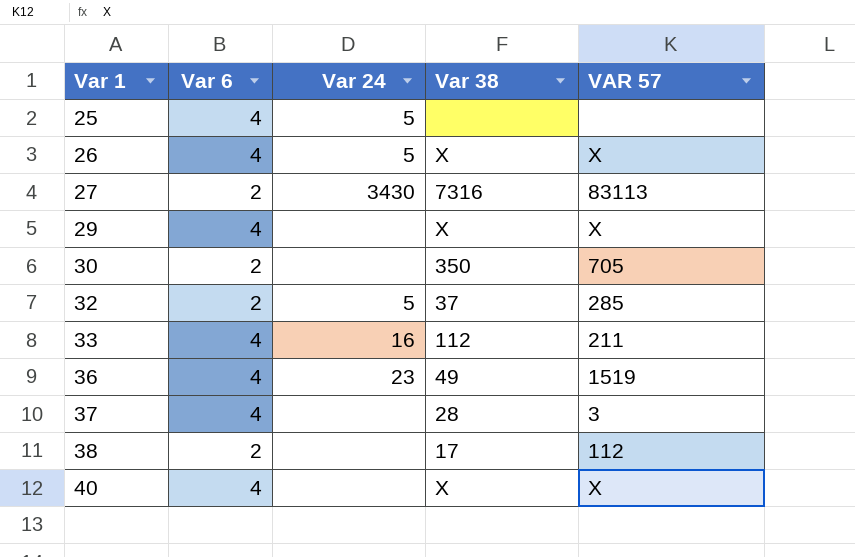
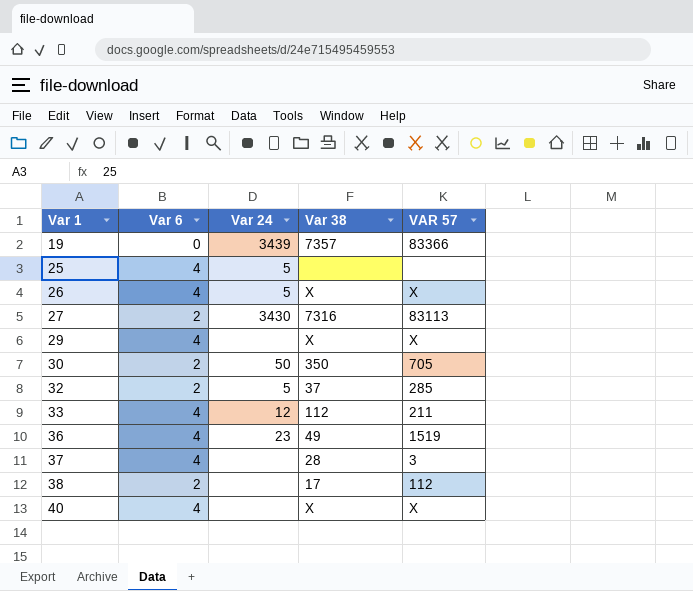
row 19: none -> 0 | 3439 | 7357 | 83366
30 | Var 24: none -> 50
33 | Var 24: 16 -> 12

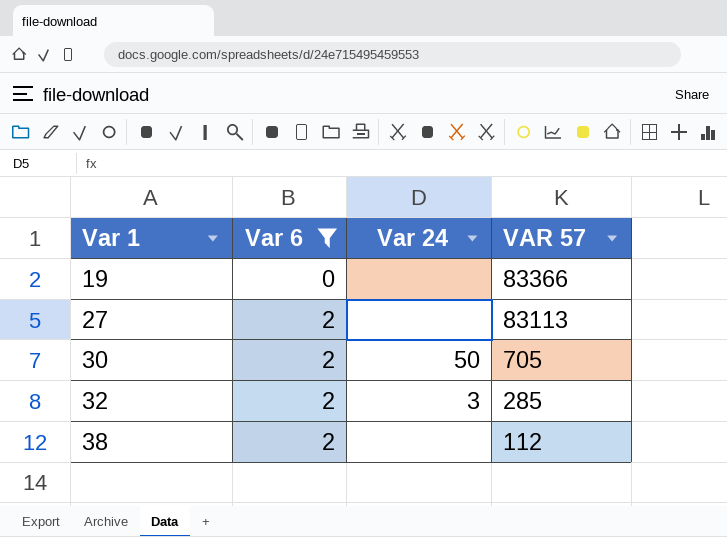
filter: none -> Var 6 != 4
column Var 38 | position: 4 -> none
19 | Var 24: 3439 -> none
27 | Var 24: 3430 -> none
32 | Var 24: 5 -> 3

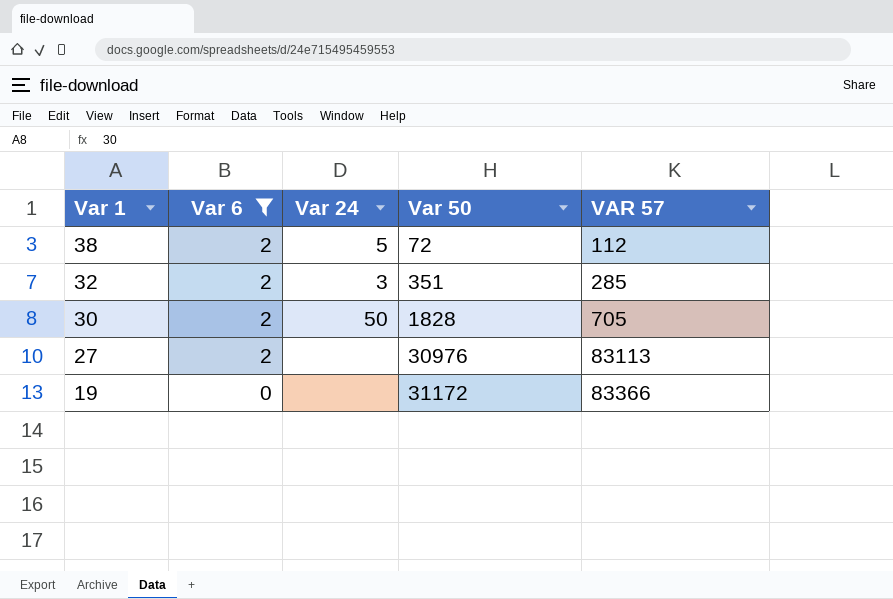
row order: Var 1 ascending -> Var 1 descending
column Var 50 | position: none -> 4
38 | Var 24: none -> 5

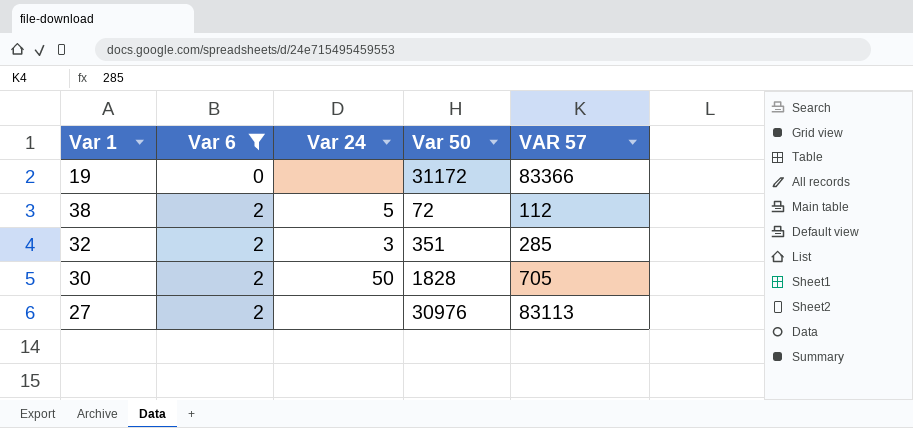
row order: Var 1 descending -> Var 6 ascending

